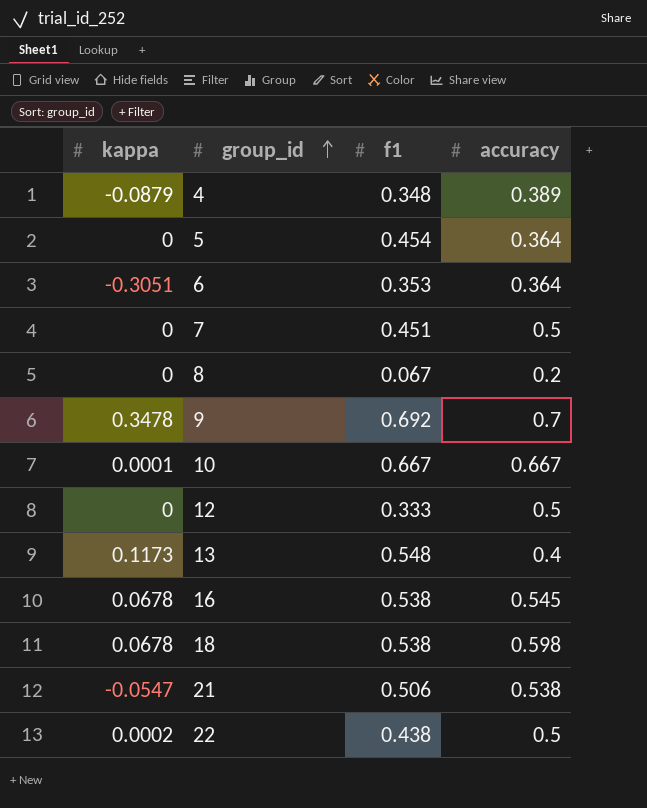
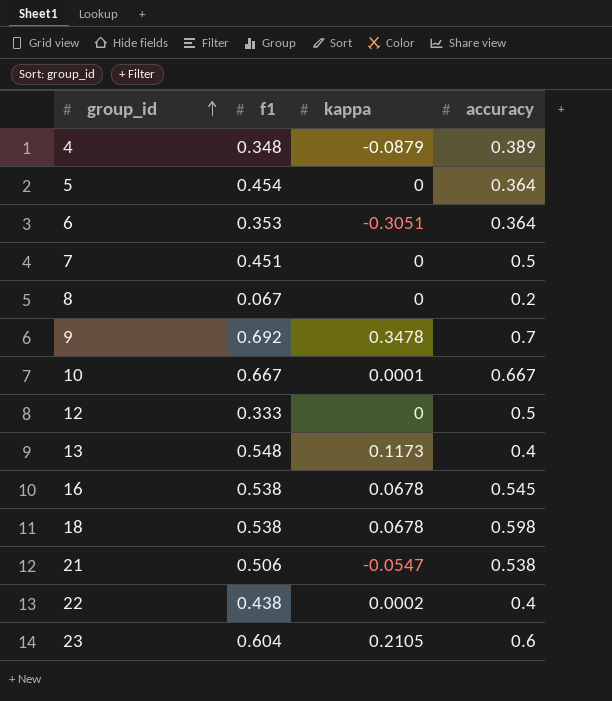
column kappa | position: 1 -> 3
22 | accuracy: 0.5 -> 0.4
row 23: none -> 0.604 | 0.2105 | 0.6

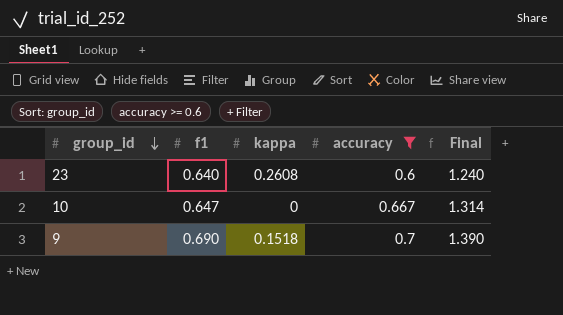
filter: none -> accuracy >= 0.6
row order: group_id ascending -> group_id descending
column Final | formula: none -> [f1] + [accuracy]
23 | f1: 0.604 -> 0.640
23 | kappa: 0.2105 -> 0.2608
10 | f1: 0.667 -> 0.647
10 | kappa: 0.0001 -> 0
9 | f1: 0.692 -> 0.690
9 | kappa: 0.3478 -> 0.1518

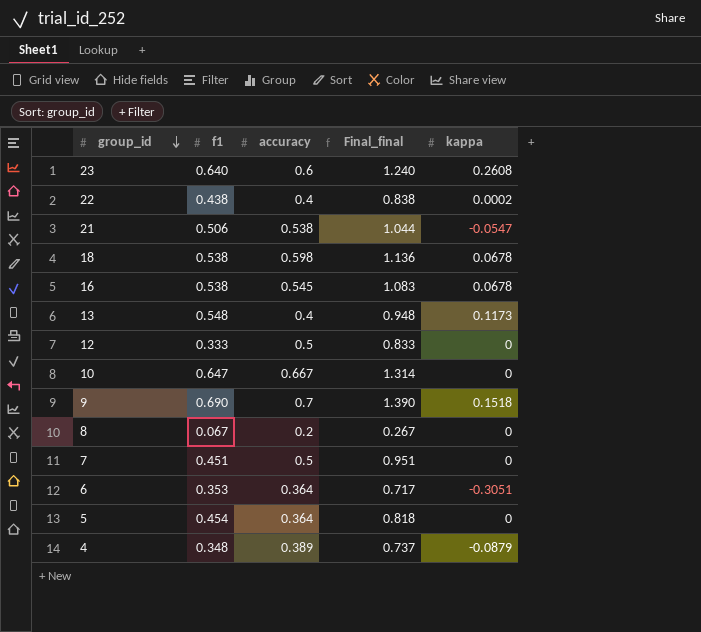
filter: accuracy >= 0.6 -> none
column name: Final -> Final_final
column kappa | position: 3 -> 5

